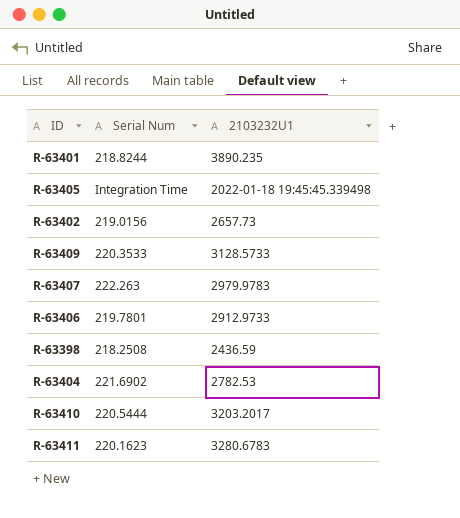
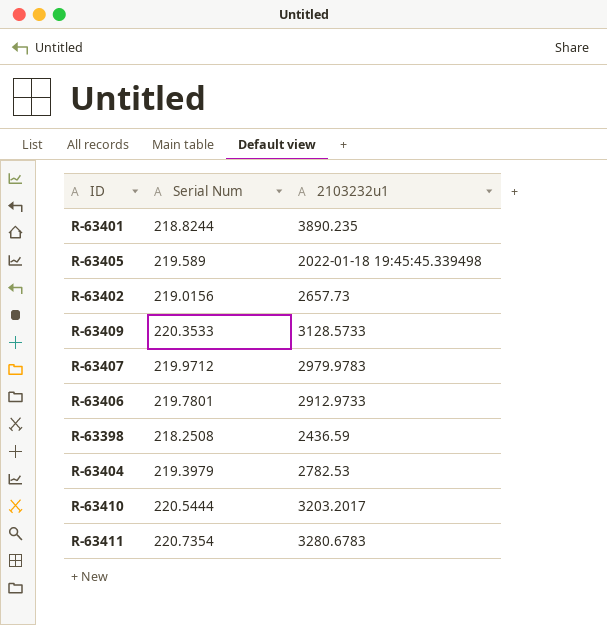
column name: 2103232U1 -> 2103232u1
R-63405 | Serial Num: Integration Time -> 219.589
R-63407 | Serial Num: 222.263 -> 219.9712
R-63404 | Serial Num: 221.6902 -> 219.3979
R-63411 | Serial Num: 220.1623 -> 220.7354

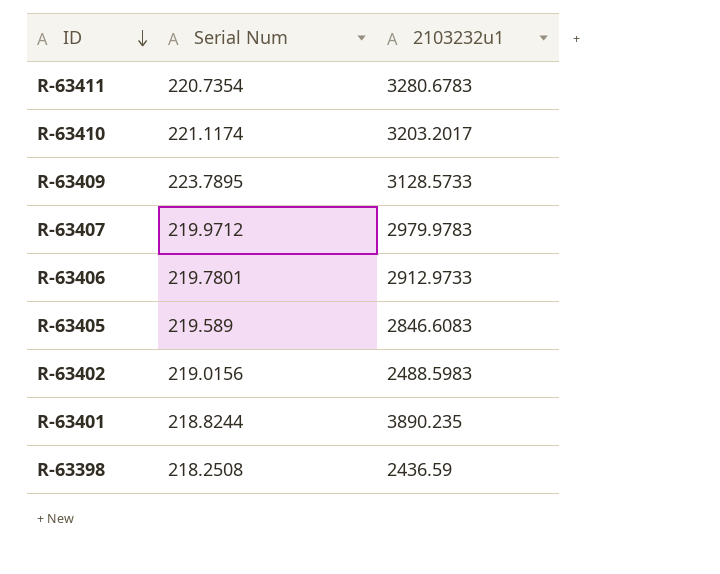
row order: none -> ID descending
row R-63404: 219.3979 | 2782.53 -> none
R-63410 | Serial Num: 220.5444 -> 221.1174
R-63409 | Serial Num: 220.3533 -> 223.7895
R-63405 | 2103232u1: 2022-01-18 19:45:45.339498 -> 2846.6083
R-63402 | 2103232u1: 2657.73 -> 2488.5983

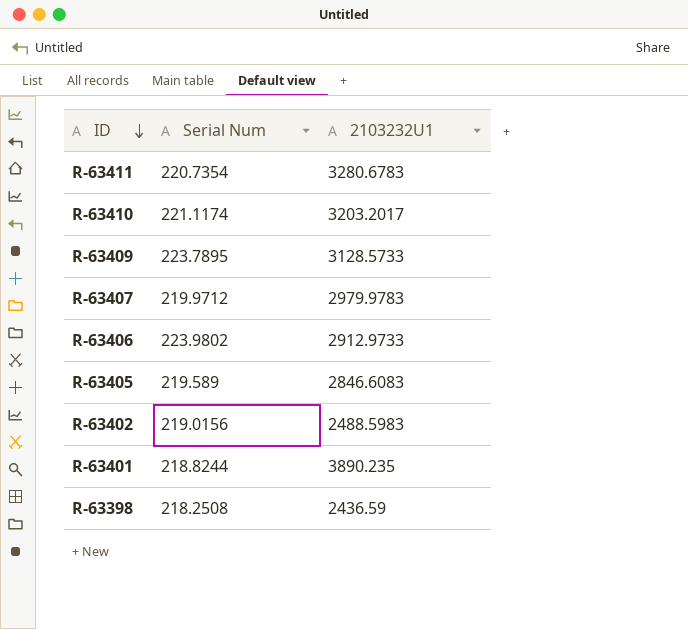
column name: 2103232u1 -> 2103232U1
R-63406 | Serial Num: 219.7801 -> 223.9802

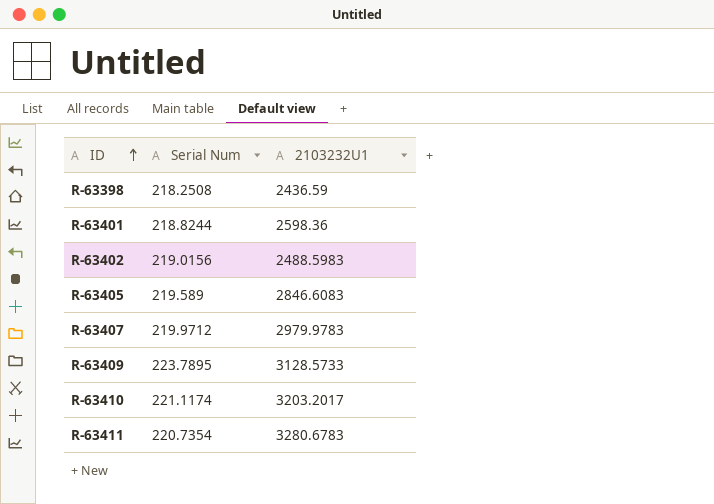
row order: ID descending -> ID ascending
row R-63406: 223.9802 | 2912.9733 -> none
R-63401 | 2103232U1: 3890.235 -> 2598.36

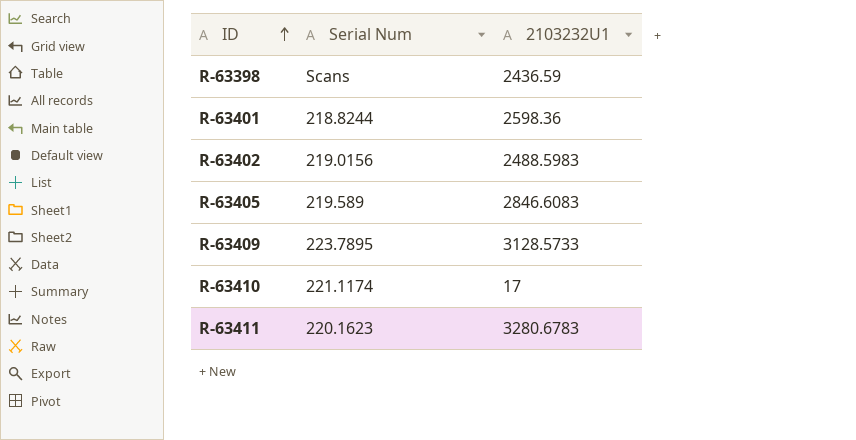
row R-63407: 219.9712 | 2979.9783 -> none
R-63398 | Serial Num: 218.2508 -> Scans
R-63410 | 2103232U1: 3203.2017 -> 17
R-63411 | Serial Num: 220.7354 -> 220.1623

